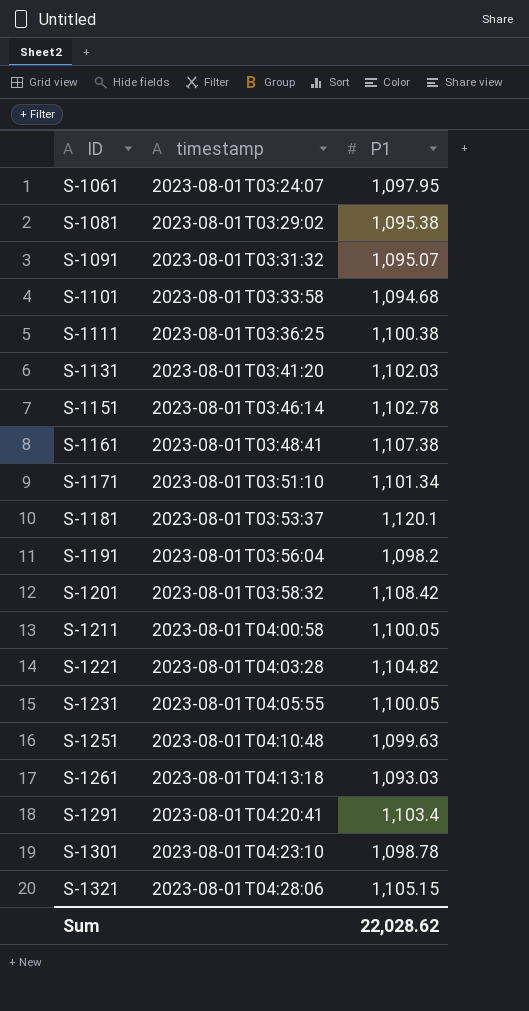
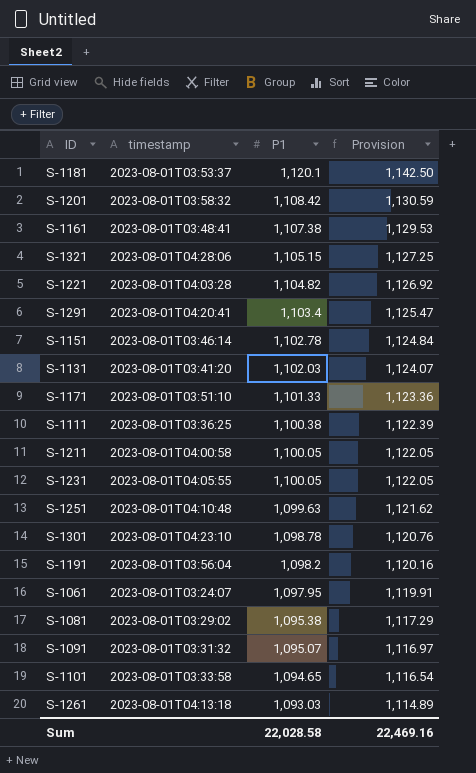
row order: ID ascending -> P1 descending
column Provision | formula: none -> [P1] * 1.02
S-1171 | P1: 1,101.34 -> 1,101.33
S-1101 | P1: 1,094.68 -> 1,094.65
Sum | P1: 22,028.62 -> 22,028.58

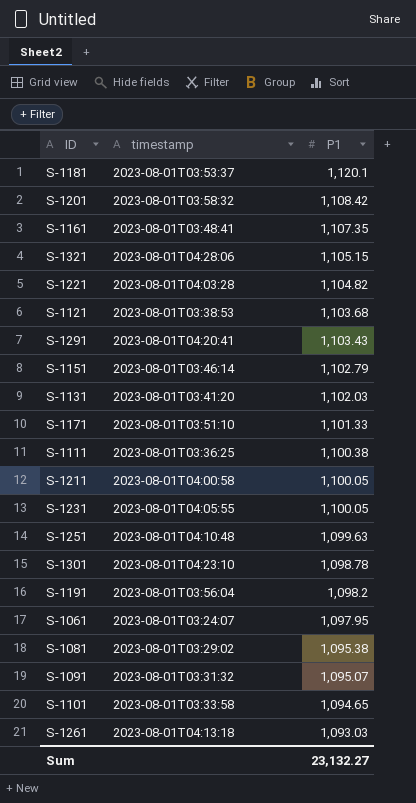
column Provision | formula: [P1] * 1.02 -> none
S-1161 | P1: 1,107.38 -> 1,107.35
row S-1121: none -> 2023-08-01T03:38:53 | 1,103.68
S-1291 | P1: 1,103.4 -> 1,103.43
S-1151 | P1: 1,102.78 -> 1,102.79
Sum | P1: 22,028.58 -> 23,132.27

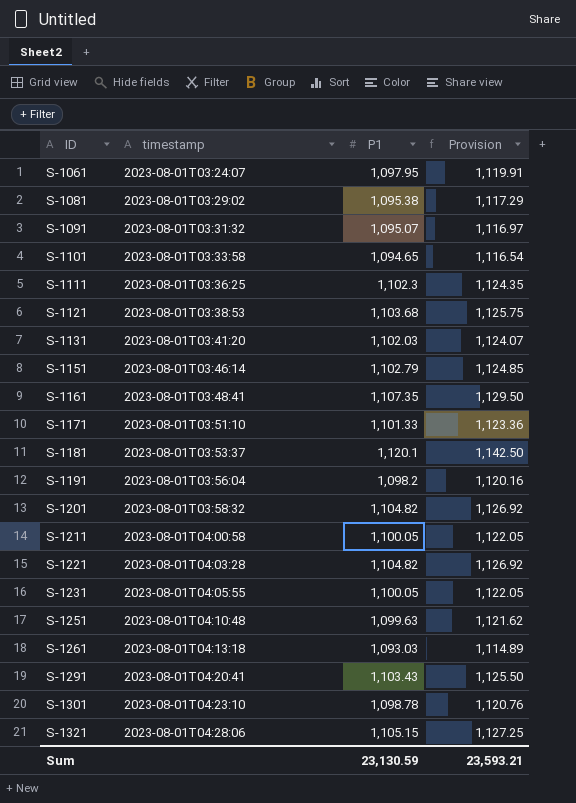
row order: P1 descending -> ID ascending
column Provision | formula: none -> [P1] * 1.02
S-1111 | P1: 1,100.38 -> 1,102.3
S-1201 | P1: 1,108.42 -> 1,104.82
Sum | P1: 23,132.27 -> 23,130.59

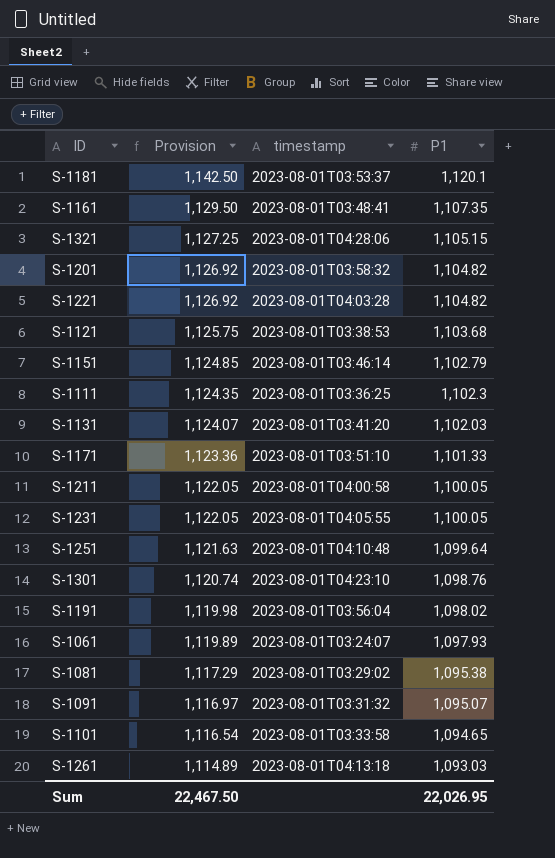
row order: ID ascending -> Provision descending
column Provision | position: 4 -> 2
row S-1291: 2023-08-01T04:20:41 | 1,103.43 | 1,125.50 -> none
S-1251 | Provision: 1,121.62 -> 1,121.63
S-1251 | P1: 1,099.63 -> 1,099.64
S-1301 | Provision: 1,120.76 -> 1,120.74
S-1301 | P1: 1,098.78 -> 1,098.76
S-1191 | Provision: 1,120.16 -> 1,119.98
S-1191 | P1: 1,098.2 -> 1,098.02
S-1061 | Provision: 1,119.91 -> 1,119.89
S-1061 | P1: 1,097.95 -> 1,097.93
Sum | Provision: 23,593.21 -> 22,467.50
Sum | P1: 23,130.59 -> 22,026.95

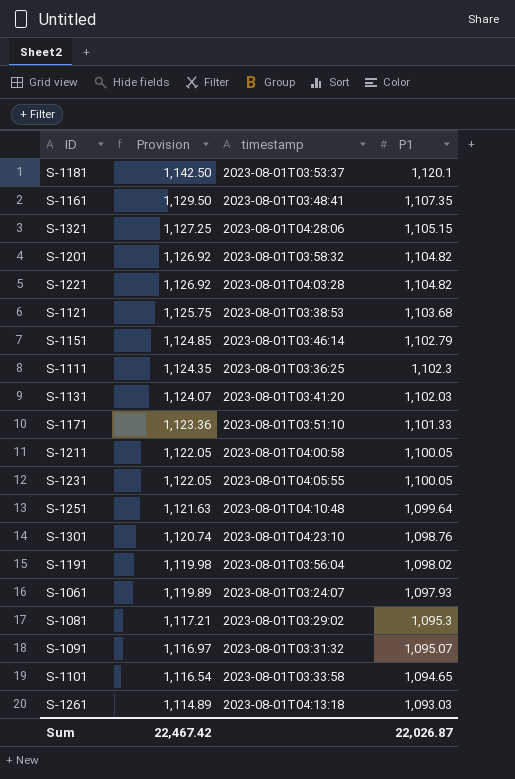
S-1081 | Provision: 1,117.29 -> 1,117.21
S-1081 | P1: 1,095.38 -> 1,095.3
Sum | Provision: 22,467.50 -> 22,467.42
Sum | P1: 22,026.95 -> 22,026.87

